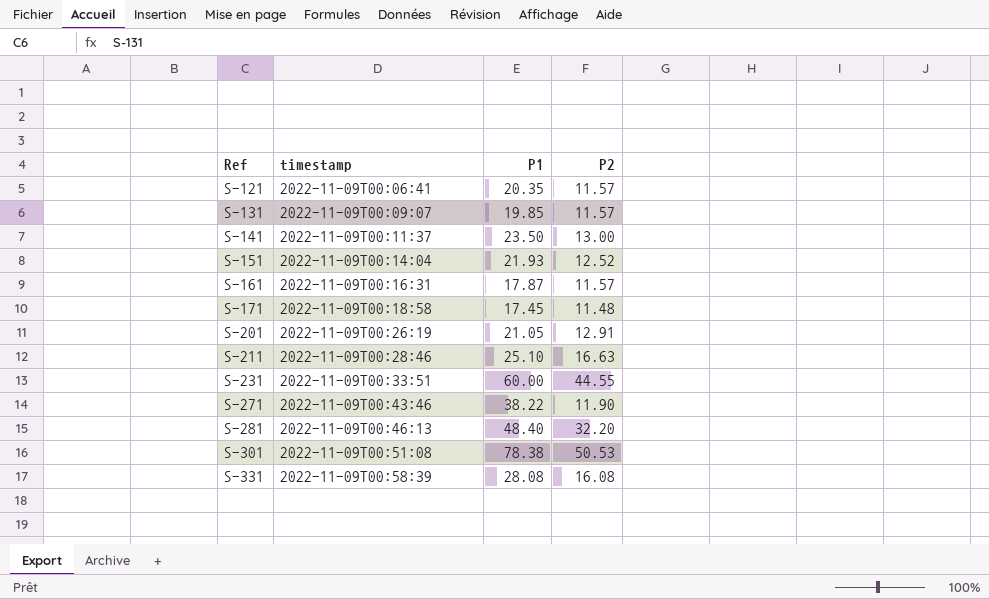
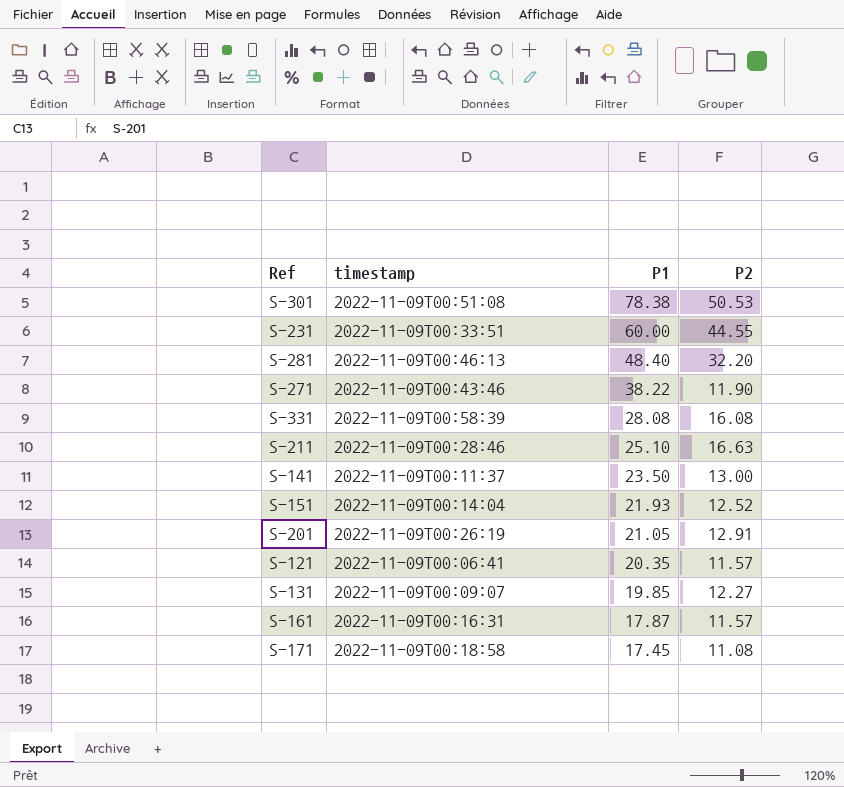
row order: Ref ascending -> P1 descending
S-131 | P2: 11.57 -> 12.27
S-171 | P2: 11.48 -> 11.08

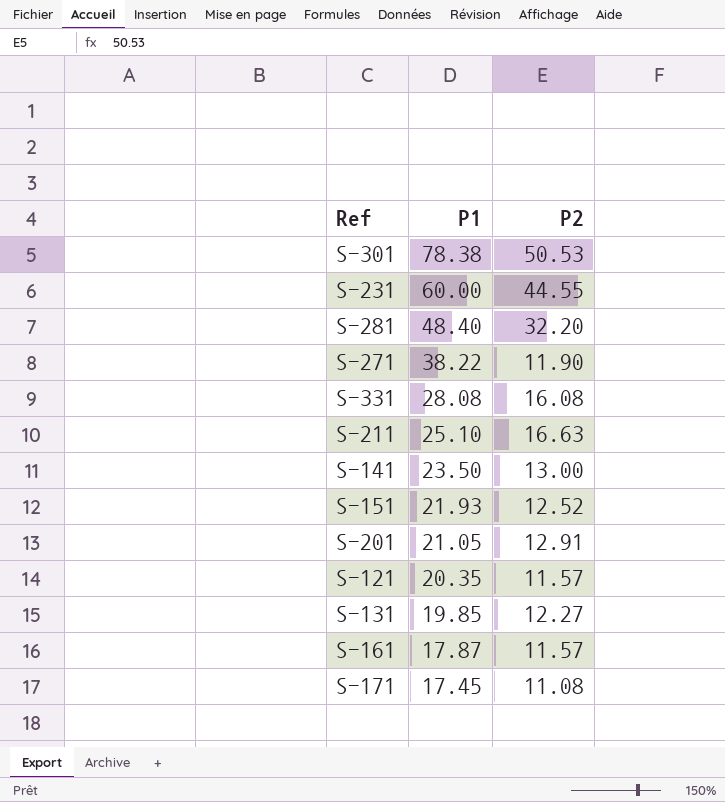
column timestamp | position: 2 -> none

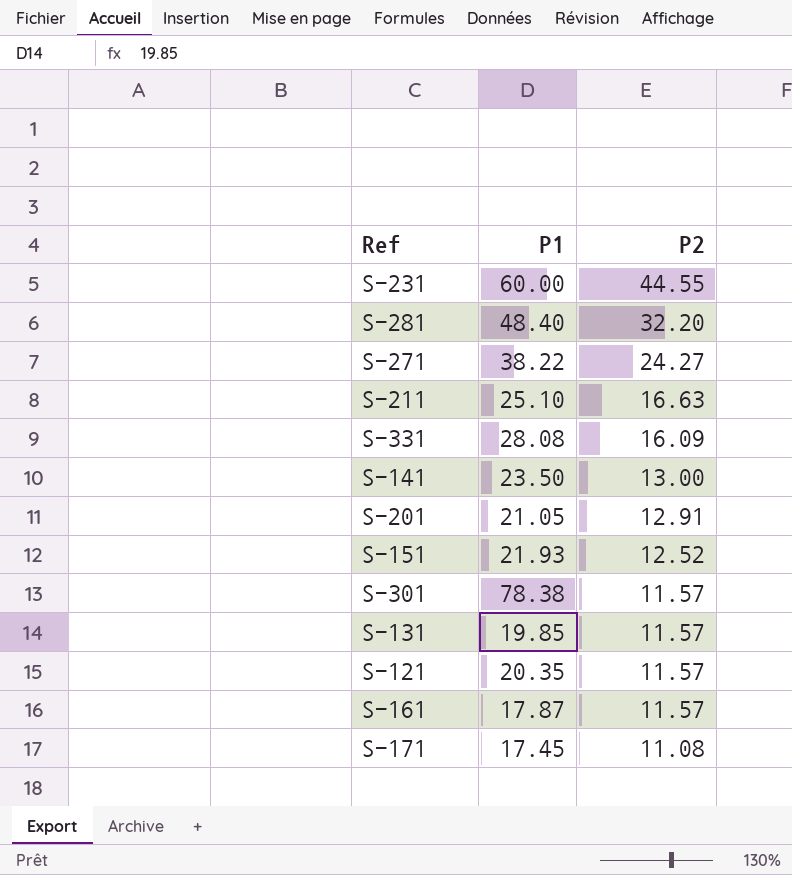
row order: P1 descending -> P2 descending
S-271 | P2: 11.90 -> 24.27
S-331 | P2: 16.08 -> 16.09
S-301 | P2: 50.53 -> 11.57
S-131 | P2: 12.27 -> 11.57

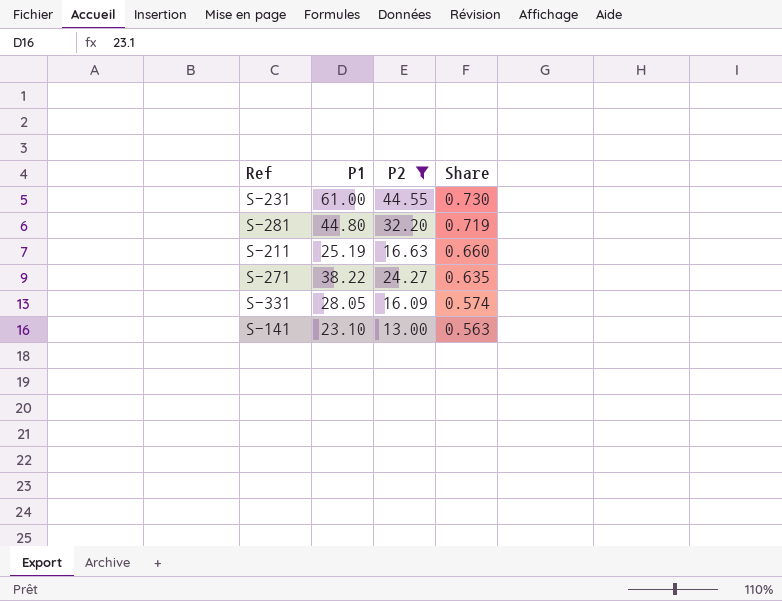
filter: none -> P2 >= 13.00
row order: P2 descending -> Share descending
column Share | formula: none -> [P2] / [P1]
S-231 | P1: 60.00 -> 61.00
S-281 | P1: 48.40 -> 44.80
S-211 | P1: 25.10 -> 25.19
S-331 | P1: 28.08 -> 28.05
S-141 | P1: 23.50 -> 23.10

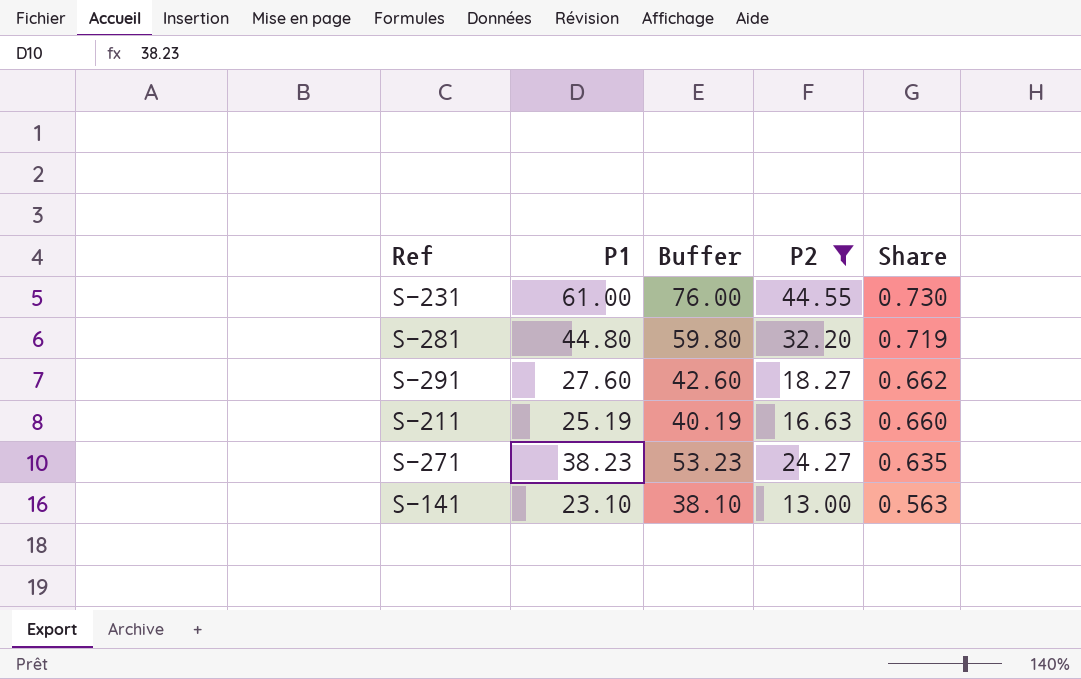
column Buffer | formula: none -> [P1] + 15
row S-331: 28.05 | 16.09 | 0.574 -> none
row S-291: none -> 27.60 | 42.60 | 18.27 | 0.662
S-271 | P1: 38.22 -> 38.23

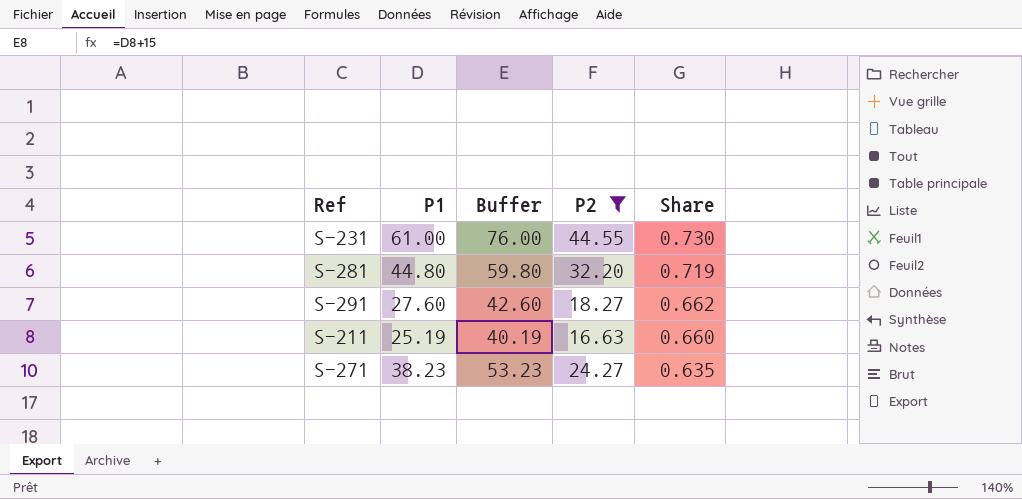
row S-141: 23.10 | 38.10 | 13.00 | 0.563 -> none

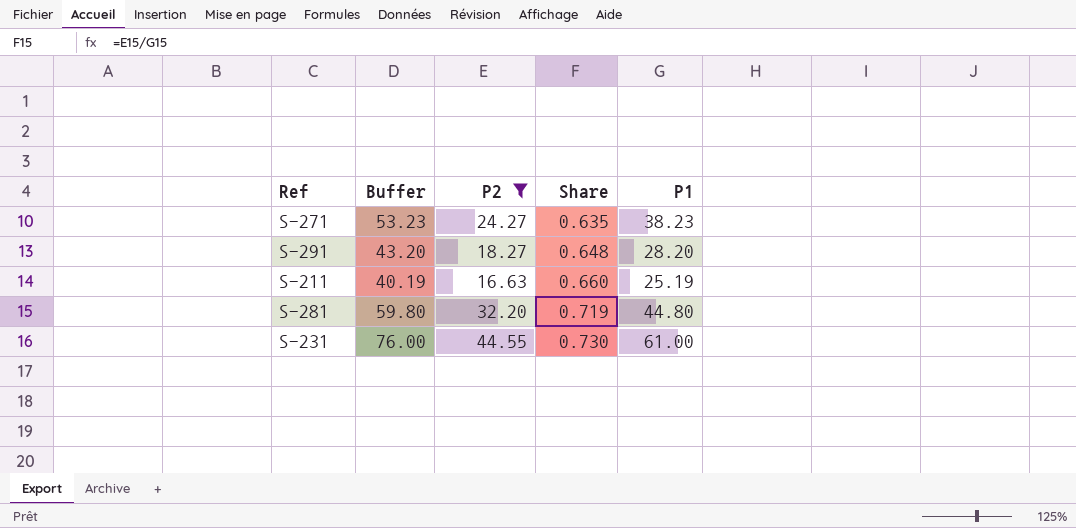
row order: Share descending -> Share ascending
column P1 | position: 2 -> 5
S-291 | Buffer: 42.60 -> 43.20
S-291 | Share: 0.662 -> 0.648
S-291 | P1: 27.60 -> 28.20

